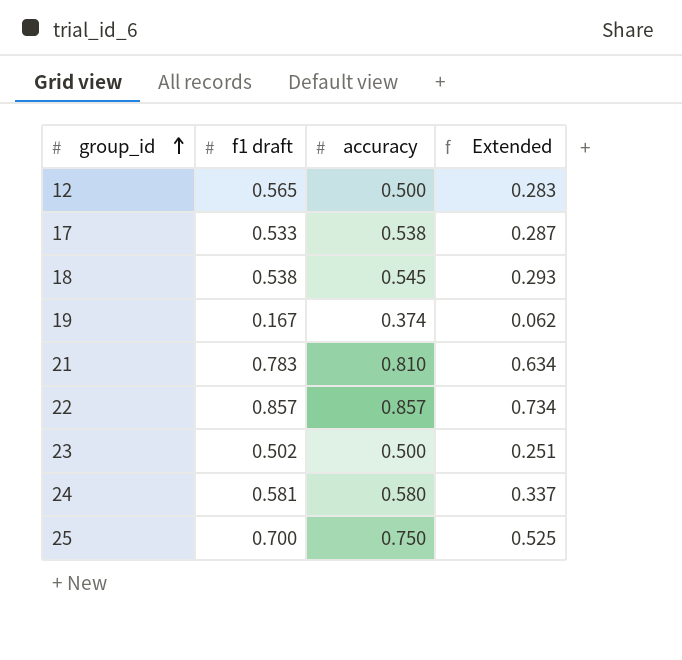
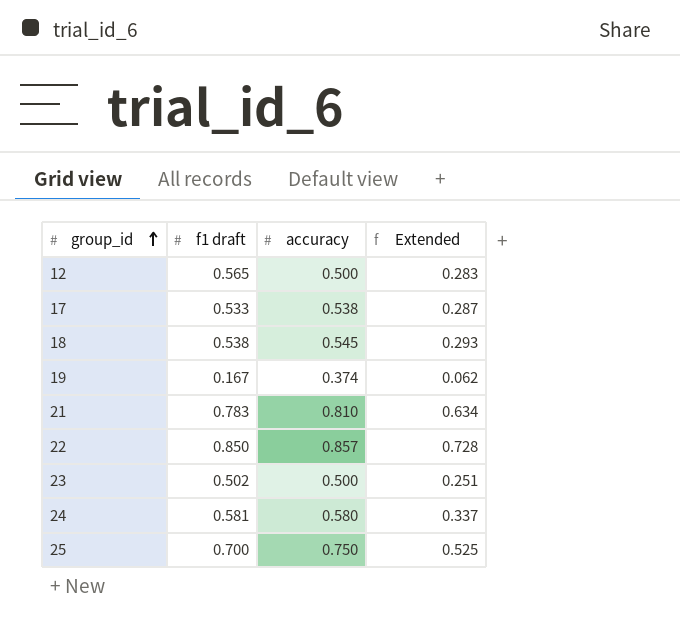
22 | f1 draft: 0.857 -> 0.850
22 | Extended: 0.734 -> 0.728

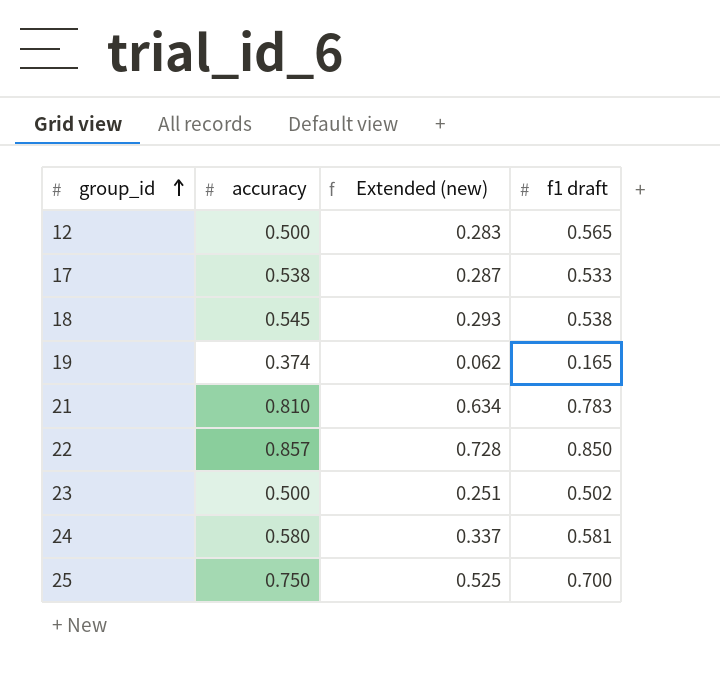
column name: Extended -> Extended (new)
column f1 draft | position: 2 -> 4
19 | f1 draft: 0.167 -> 0.165

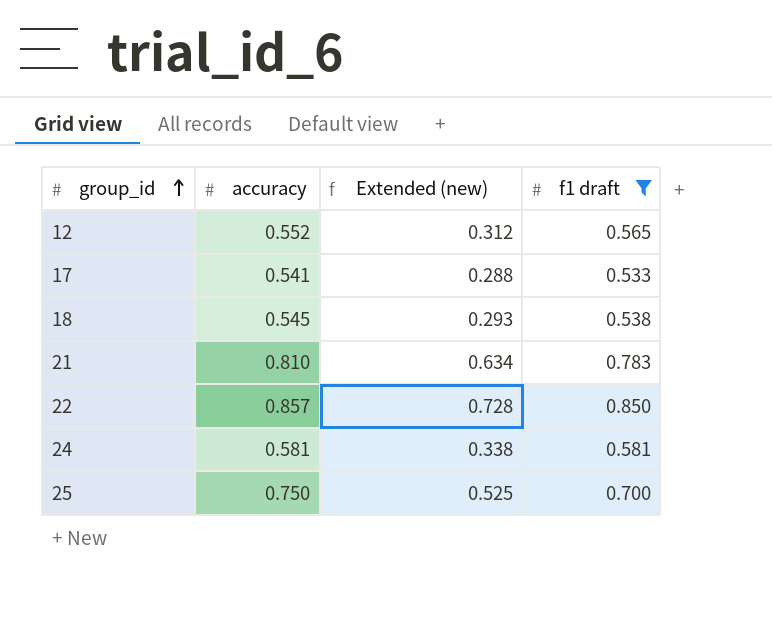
filter: none -> f1 draft >= 0.533
12 | accuracy: 0.500 -> 0.552
12 | Extended (new): 0.283 -> 0.312
17 | accuracy: 0.538 -> 0.541
17 | Extended (new): 0.287 -> 0.288
24 | accuracy: 0.580 -> 0.581
24 | Extended (new): 0.337 -> 0.338

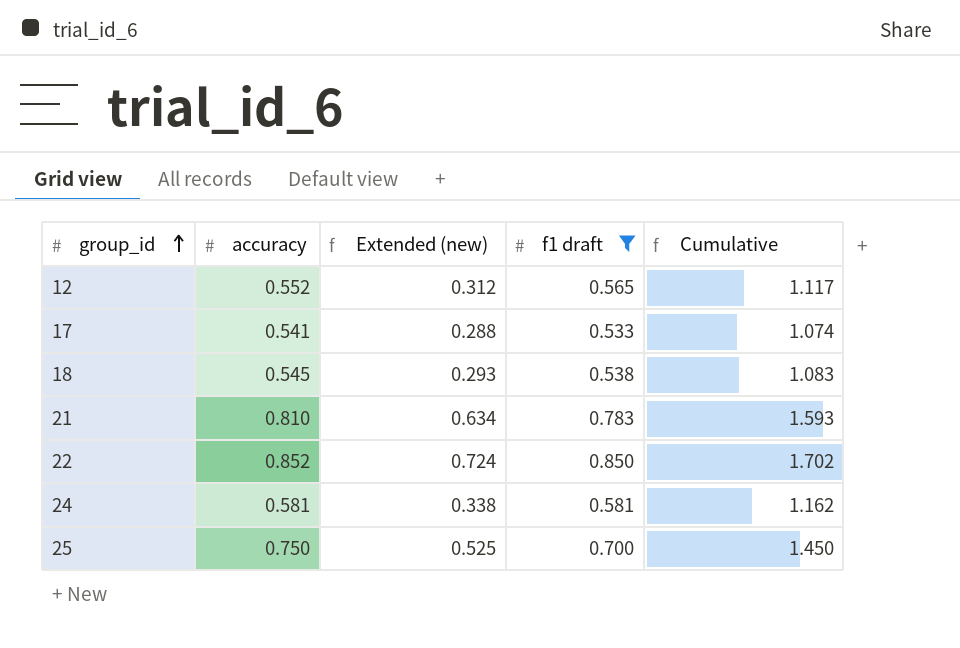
column Cumulative | formula: none -> [accuracy] + [f1 draft]
22 | accuracy: 0.857 -> 0.852
22 | Extended (new): 0.728 -> 0.724

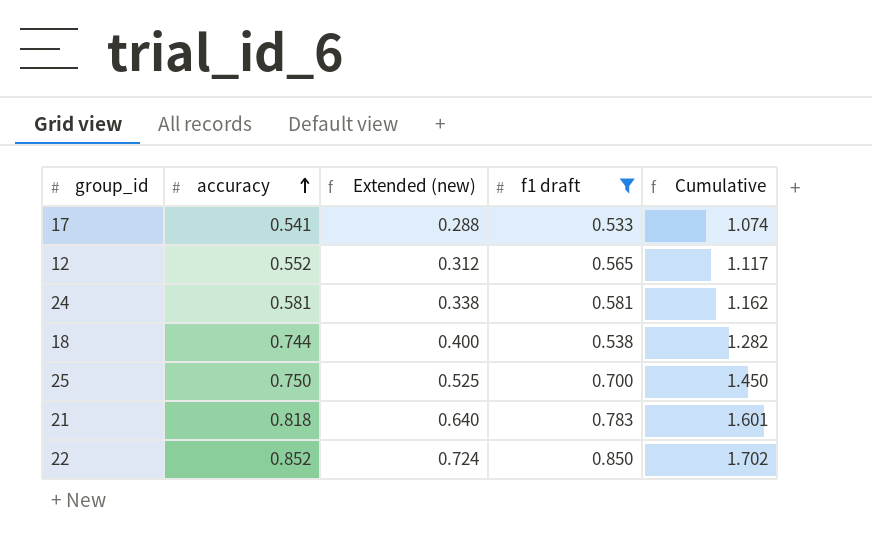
row order: group_id ascending -> accuracy ascending
18 | accuracy: 0.545 -> 0.744
18 | Extended (new): 0.293 -> 0.400
18 | Cumulative: 1.083 -> 1.282
21 | accuracy: 0.810 -> 0.818
21 | Extended (new): 0.634 -> 0.640
21 | Cumulative: 1.593 -> 1.601

